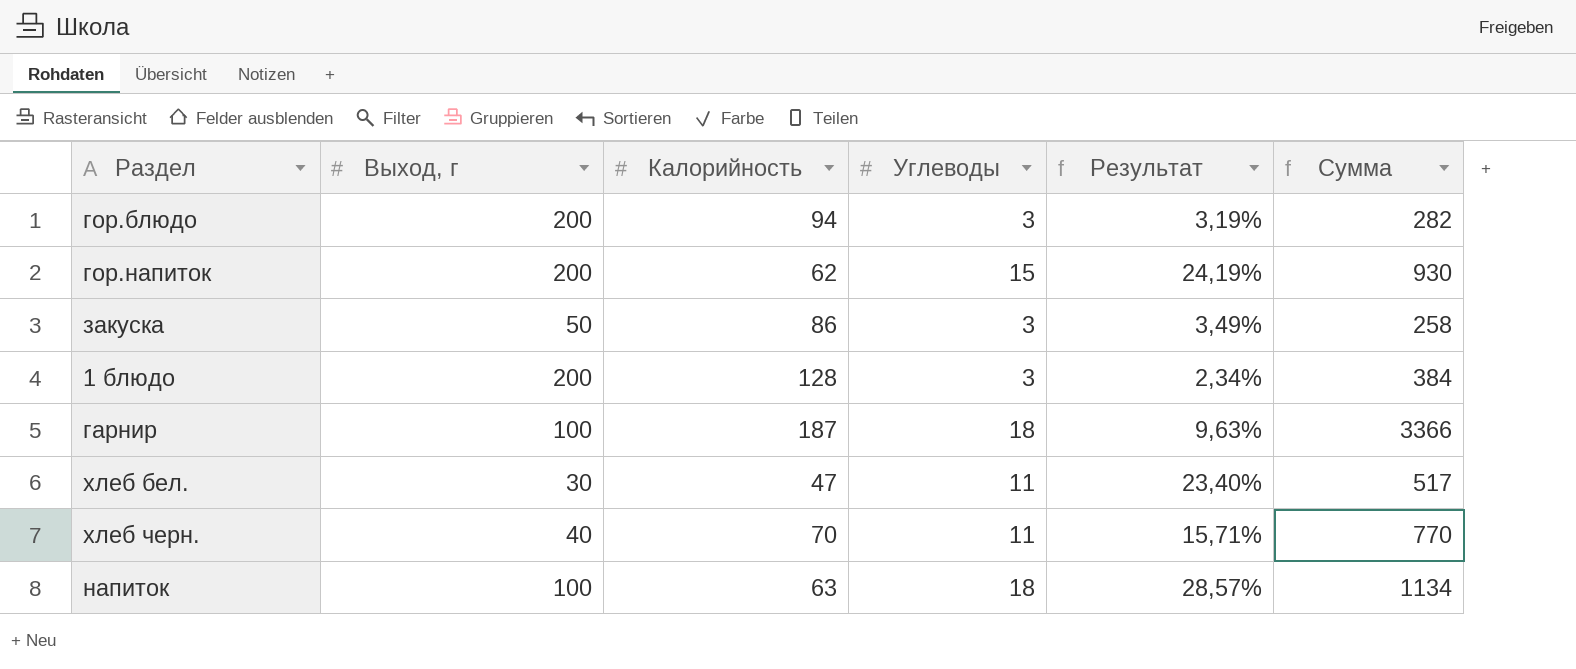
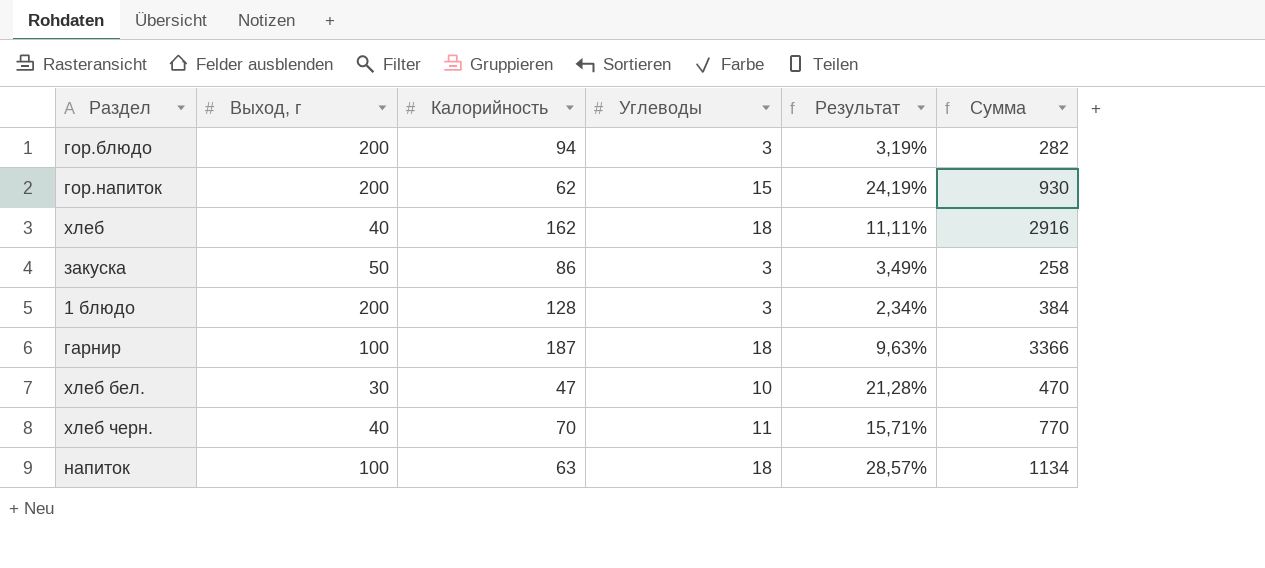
row хлеб: none -> 40 | 162 | 18 | 11,11% | 2916
хлеб бел. | Углеводы: 11 -> 10
хлеб бел. | Результат: 23,40% -> 21,28%
хлеб бел. | Сумма: 517 -> 470

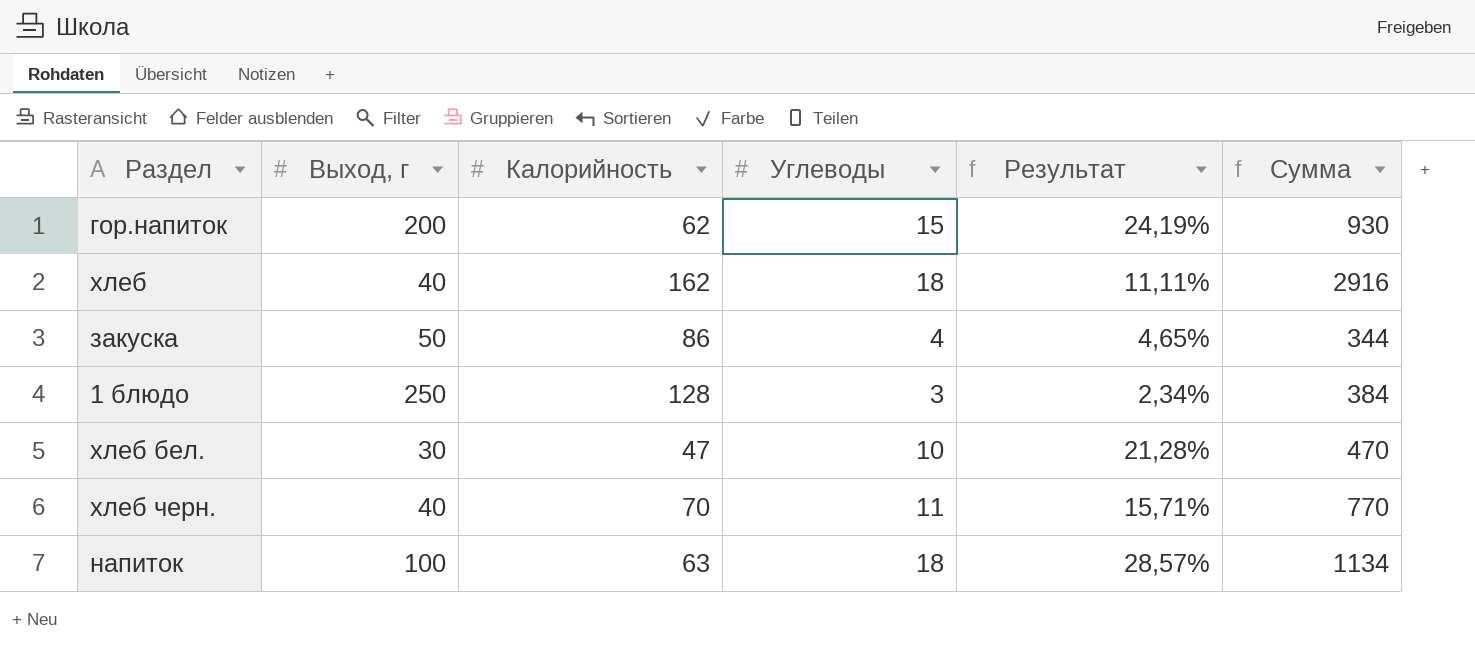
row гор.блюдо: 200 | 94 | 3 | 3,19% | 282 -> none
row гарнир: 100 | 187 | 18 | 9,63% | 3366 -> none
закуска | Углеводы: 3 -> 4
закуска | Результат: 3,49% -> 4,65%
закуска | Сумма: 258 -> 344
1 блюдо | Выход, г: 200 -> 250

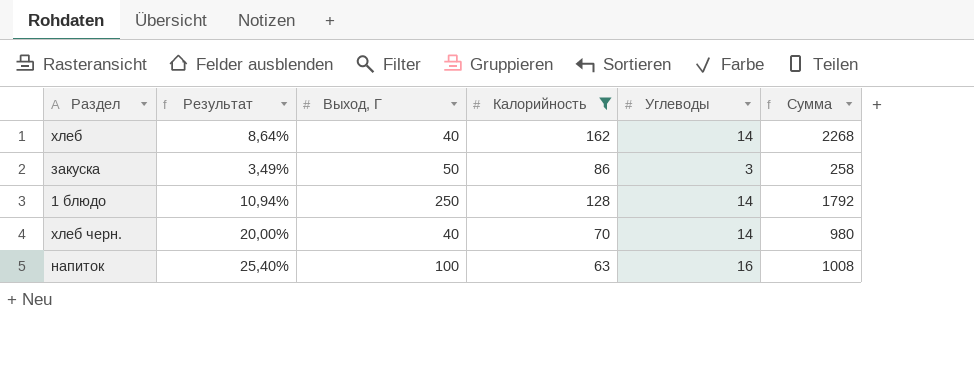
filter: none -> Калорийность >= 63
column Результат | position: 5 -> 2
column name: Выход, г -> Выход, Г
хлеб | Результат: 11,11% -> 8,64%
хлеб | Углеводы: 18 -> 14
хлеб | Сумма: 2916 -> 2268
закуска | Результат: 4,65% -> 3,49%
закуска | Углеводы: 4 -> 3
закуска | Сумма: 344 -> 258
1 блюдо | Результат: 2,34% -> 10,94%
1 блюдо | Углеводы: 3 -> 14
1 блюдо | Сумма: 384 -> 1792
хлеб черн. | Результат: 15,71% -> 20,00%
хлеб черн. | Углеводы: 11 -> 14
хлеб черн. | Сумма: 770 -> 980
напиток | Результат: 28,57% -> 25,40%
напиток | Углеводы: 18 -> 16
напиток | Сумма: 1134 -> 1008

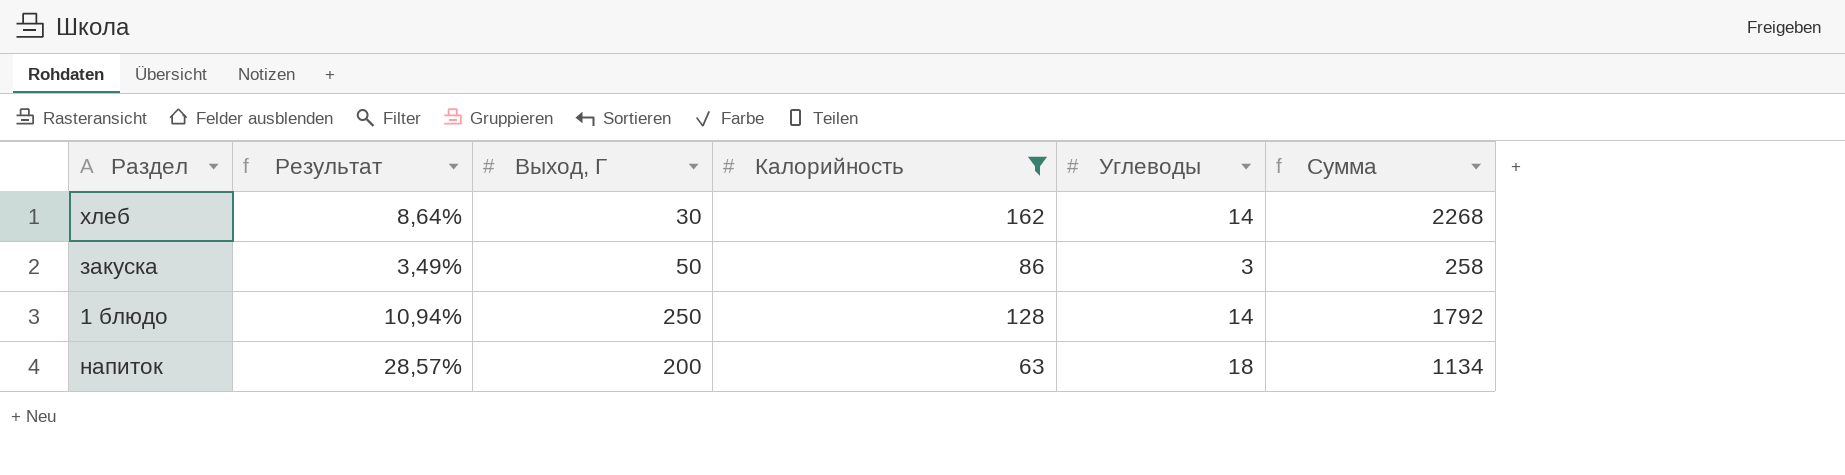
row хлеб черн.: 20,00% | 40 | 70 | 14 | 980 -> none
хлеб | Выход, Г: 40 -> 30
напиток | Результат: 25,40% -> 28,57%
напиток | Выход, Г: 100 -> 200
напиток | Углеводы: 16 -> 18
напиток | Сумма: 1008 -> 1134

